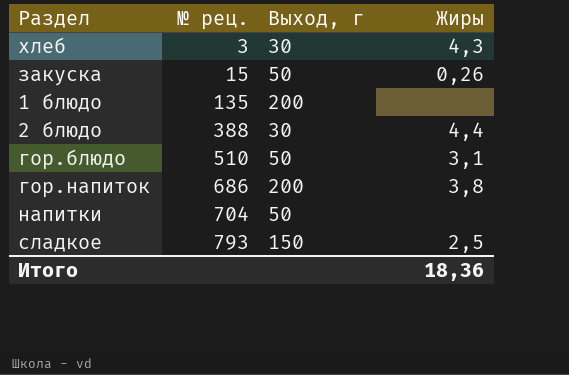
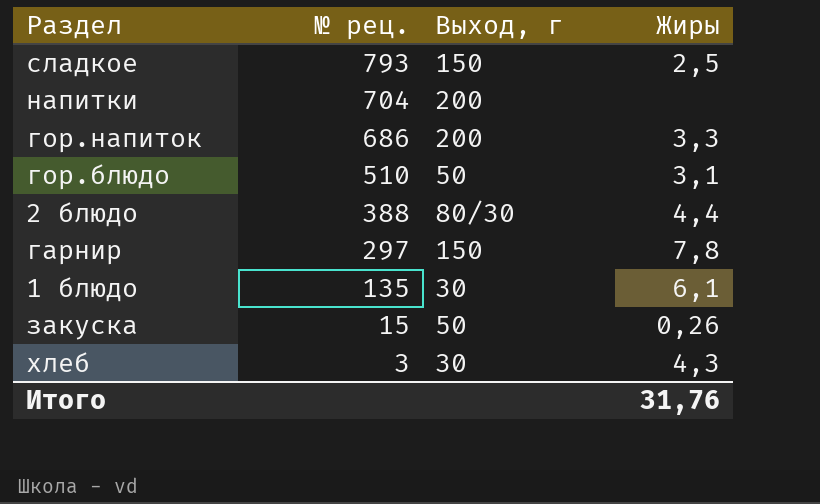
row order: № рец. ascending -> № рец. descending
напитки | Выход, г: 50 -> 200
гор.напиток | Жиры: 3,8 -> 3,3
2 блюдо | Выход, г: 30 -> 80/30
row гарнир: none -> 297 | 150 | 7,8
1 блюдо | Выход, г: 200 -> 30
1 блюдо | Жиры: none -> 6,1
Итого | Жиры: 18,36 -> 31,76

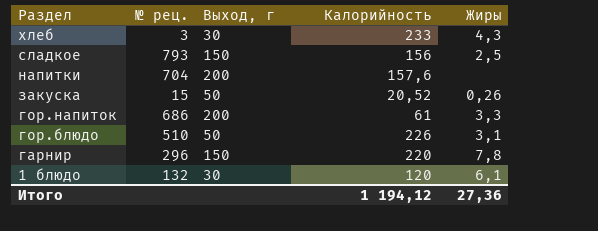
row order: № рец. descending -> Раздел descending
column Калорийность | position: none -> 4
row 2 блюдо: 388 | 80/30 | 4,4 -> none
гарнир | № рец.: 297 -> 296
1 блюдо | № рец.: 135 -> 132
Итого | Жиры: 31,76 -> 27,36

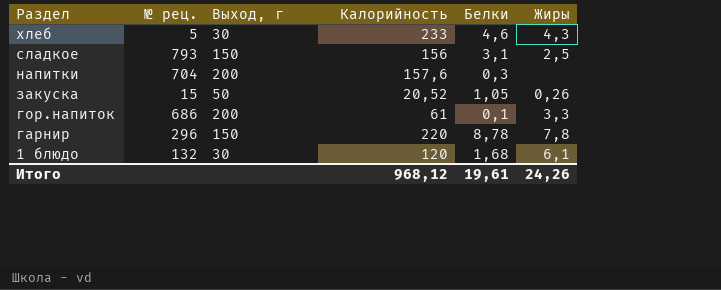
column Белки | position: none -> 5
row гор.блюдо: 510 | 50 | 226 | 3,1 -> none
хлеб | № рец.: 3 -> 5
Итого | Калорийность: 1 194,12 -> 968,12
Итого | Жиры: 27,36 -> 24,26

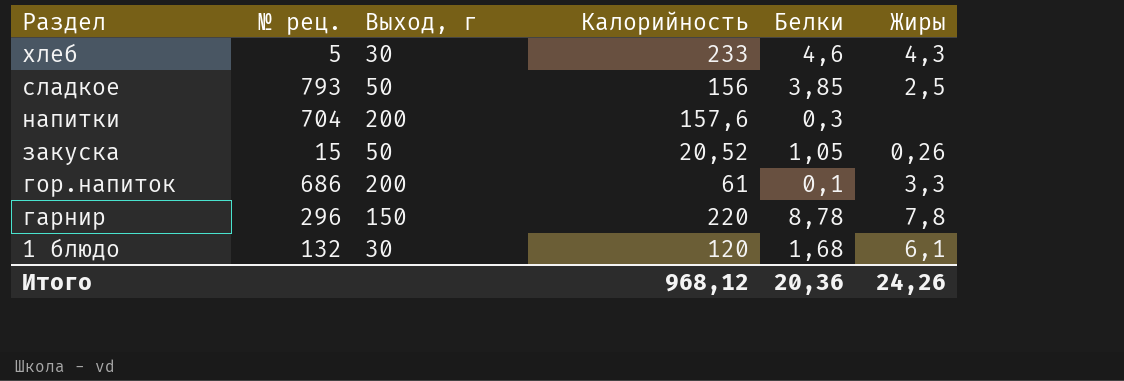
сладкое | Выход, г: 150 -> 50
сладкое | Белки: 3,1 -> 3,85
Итого | Белки: 19,61 -> 20,36

